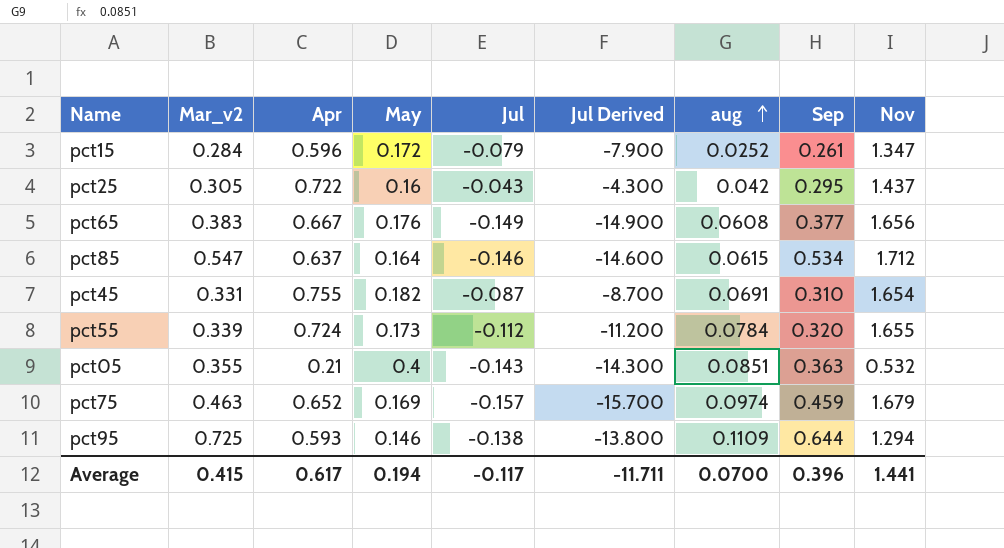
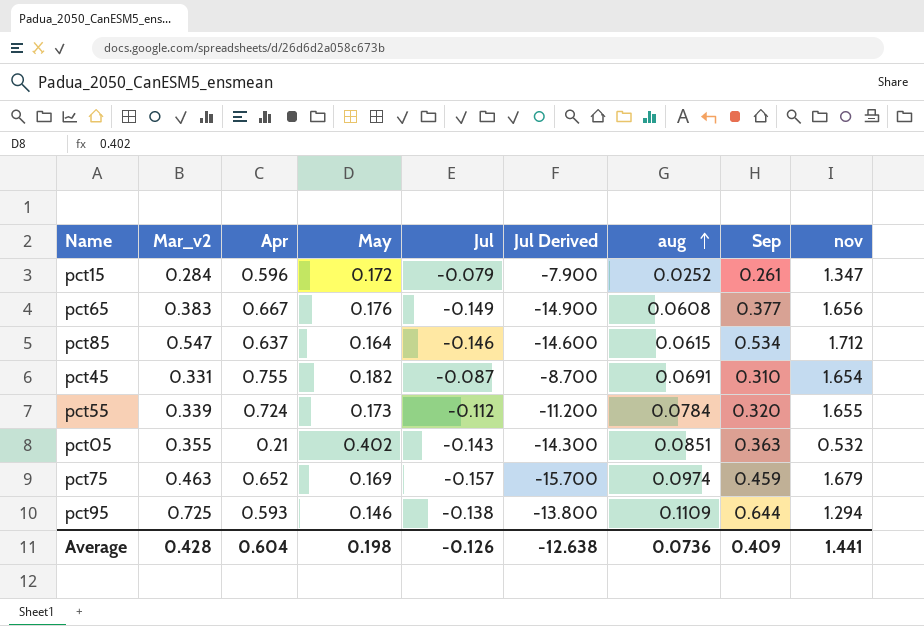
column name: Nov -> nov
row pct25: 0.305 | 0.722 | 0.16 | -0.043 | -4.300 | 0.042 | 0.295 | 1.437 -> none
pct05 | May: 0.4 -> 0.402
Average | Mar_v2: 0.415 -> 0.428
Average | Apr: 0.617 -> 0.604
Average | May: 0.194 -> 0.198
Average | Jul: -0.117 -> -0.126
Average | Jul Derived: -11.711 -> -12.638
Average | aug: 0.0700 -> 0.0736
Average | Sep: 0.396 -> 0.409

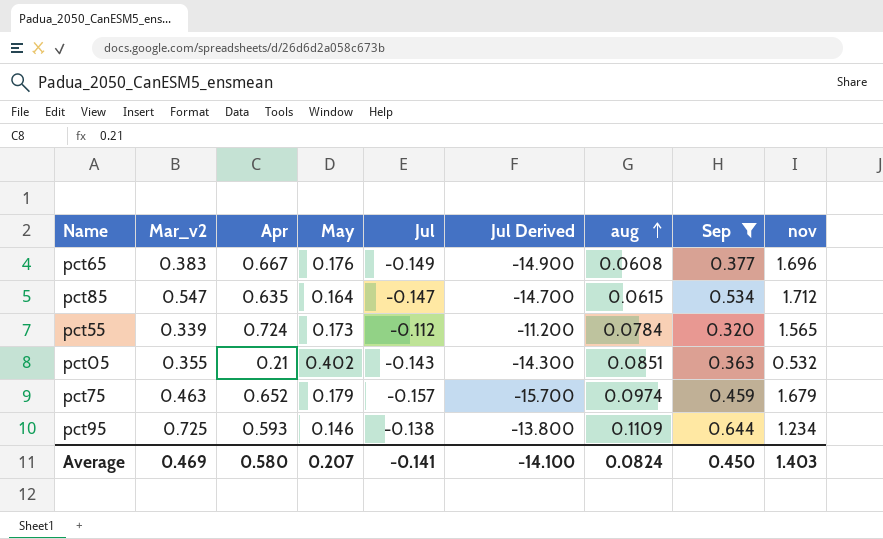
filter: none -> Sep >= 0.320
pct65 | nov: 1.656 -> 1.696
pct85 | Apr: 0.637 -> 0.635
pct85 | Jul: -0.146 -> -0.147
pct85 | Jul Derived: -14.600 -> -14.700
pct55 | nov: 1.655 -> 1.565
pct75 | May: 0.169 -> 0.179
pct95 | nov: 1.294 -> 1.234
Average | Mar_v2: 0.428 -> 0.469
Average | Apr: 0.604 -> 0.580
Average | May: 0.198 -> 0.207
Average | Jul: -0.126 -> -0.141
Average | Jul Derived: -12.638 -> -14.100
Average | aug: 0.0736 -> 0.0824
Average | Sep: 0.409 -> 0.450
Average | nov: 1.441 -> 1.403

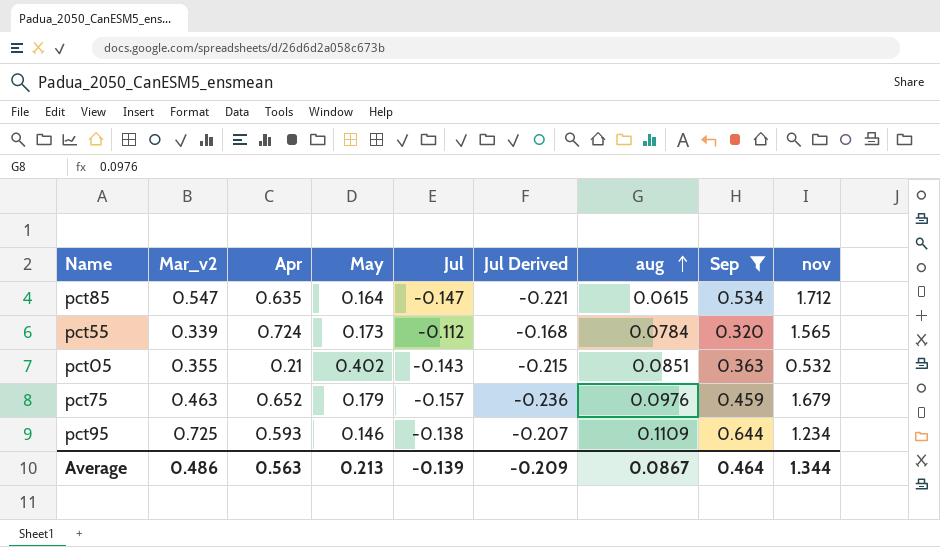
column Jul Derived | formula: [Jul] * 100 -> [Jul] * 1.5
row pct65: 0.383 | 0.667 | 0.176 | -0.149 | -14.900 | 0.0608 | 0.377 | 1.696 -> none
pct75 | aug: 0.0974 -> 0.0976
Average | Mar_v2: 0.469 -> 0.486
Average | Apr: 0.580 -> 0.563
Average | May: 0.207 -> 0.213
Average | Jul: -0.141 -> -0.139
Average | Jul Derived: -14.100 -> -0.209
Average | aug: 0.0824 -> 0.0867
Average | Sep: 0.450 -> 0.464
Average | nov: 1.403 -> 1.344

